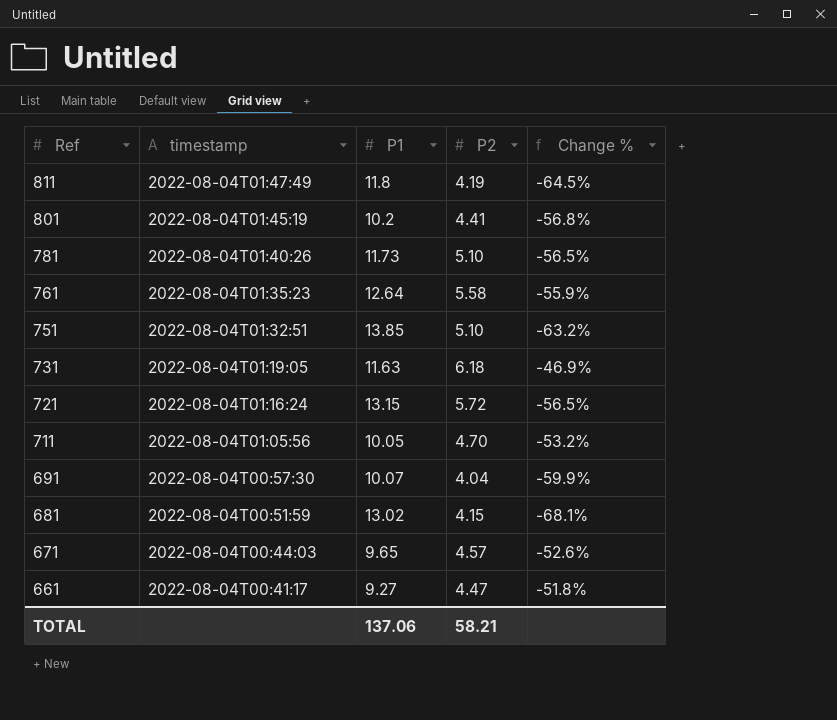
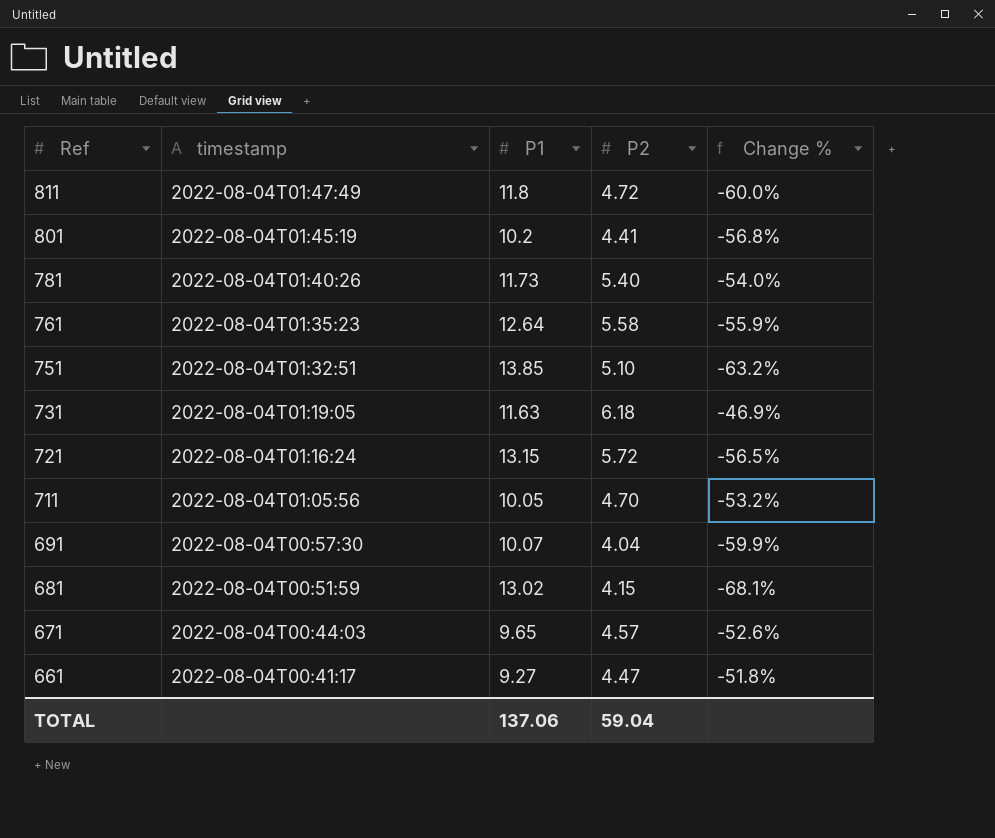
811 | P2: 4.19 -> 4.72
811 | Change %: -64.5% -> -60.0%
781 | P2: 5.10 -> 5.40
781 | Change %: -56.5% -> -54.0%
TOTAL | P2: 58.21 -> 59.04

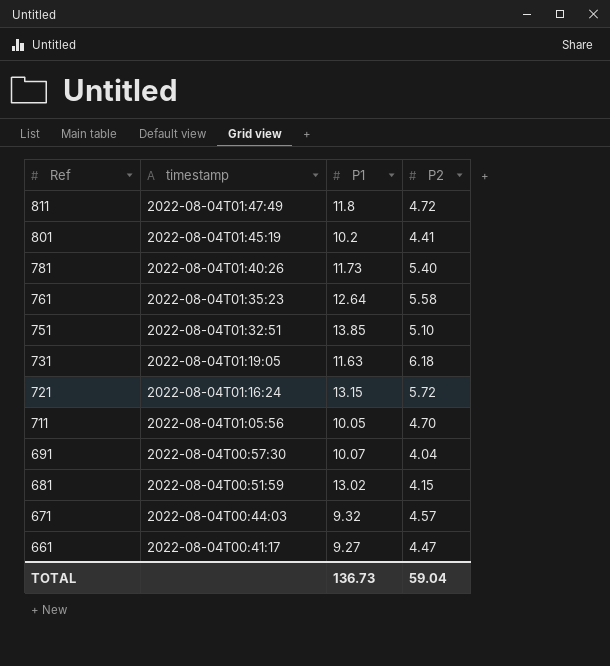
column Change % | formula: ([P2] - [P1]) / [P1] -> none
671 | P1: 9.65 -> 9.32
TOTAL | P1: 137.06 -> 136.73

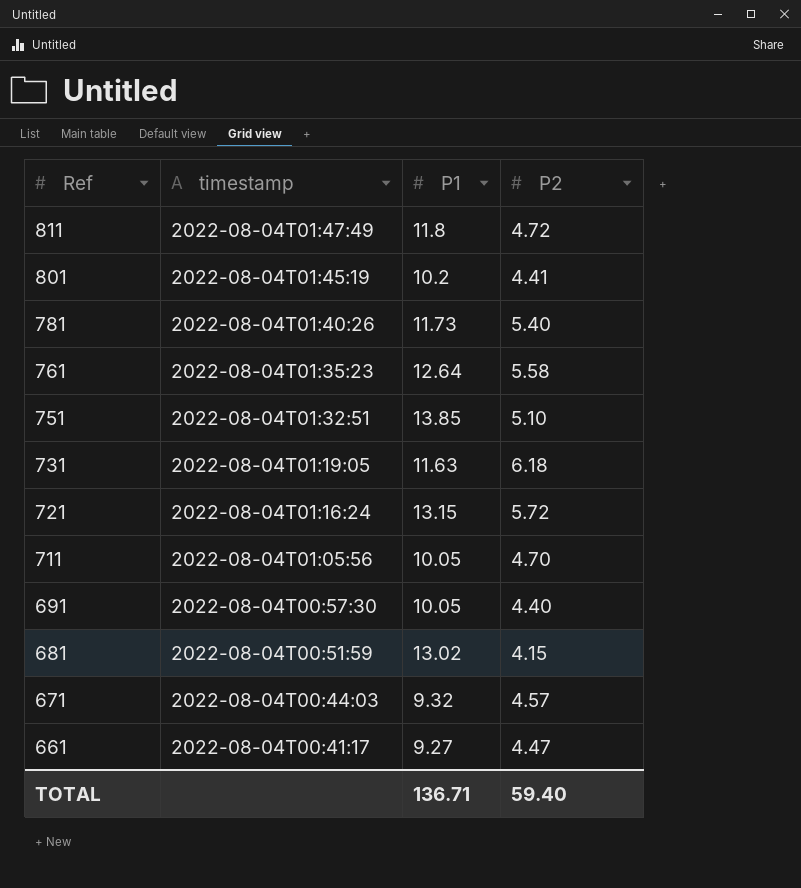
691 | P1: 10.07 -> 10.05
691 | P2: 4.04 -> 4.40
TOTAL | P1: 136.73 -> 136.71
TOTAL | P2: 59.04 -> 59.40

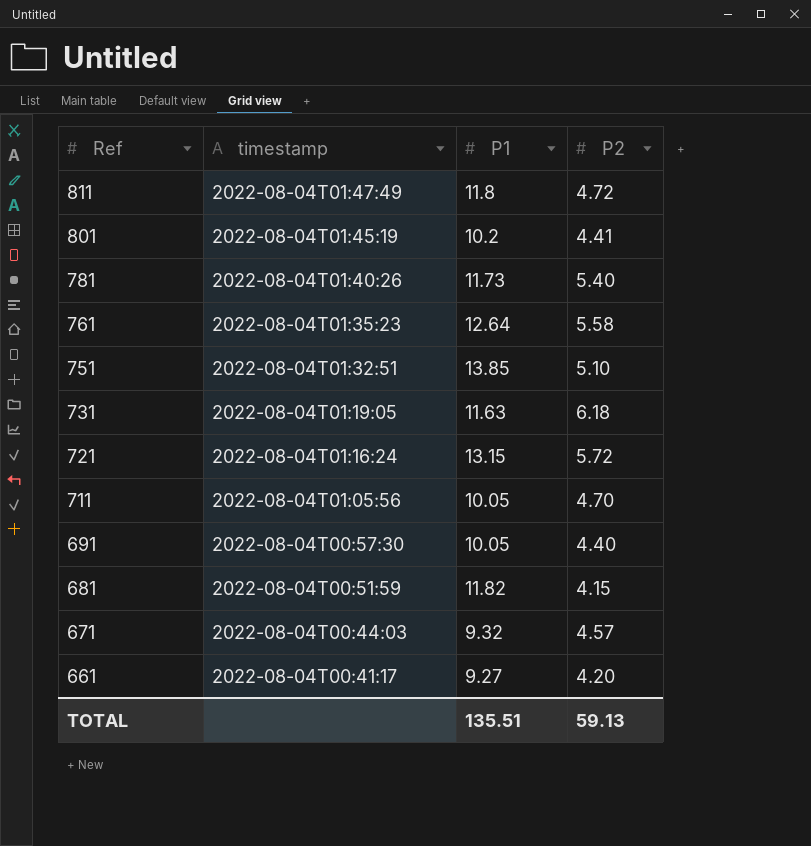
681 | P1: 13.02 -> 11.82
661 | P2: 4.47 -> 4.20
TOTAL | P1: 136.71 -> 135.51
TOTAL | P2: 59.40 -> 59.13

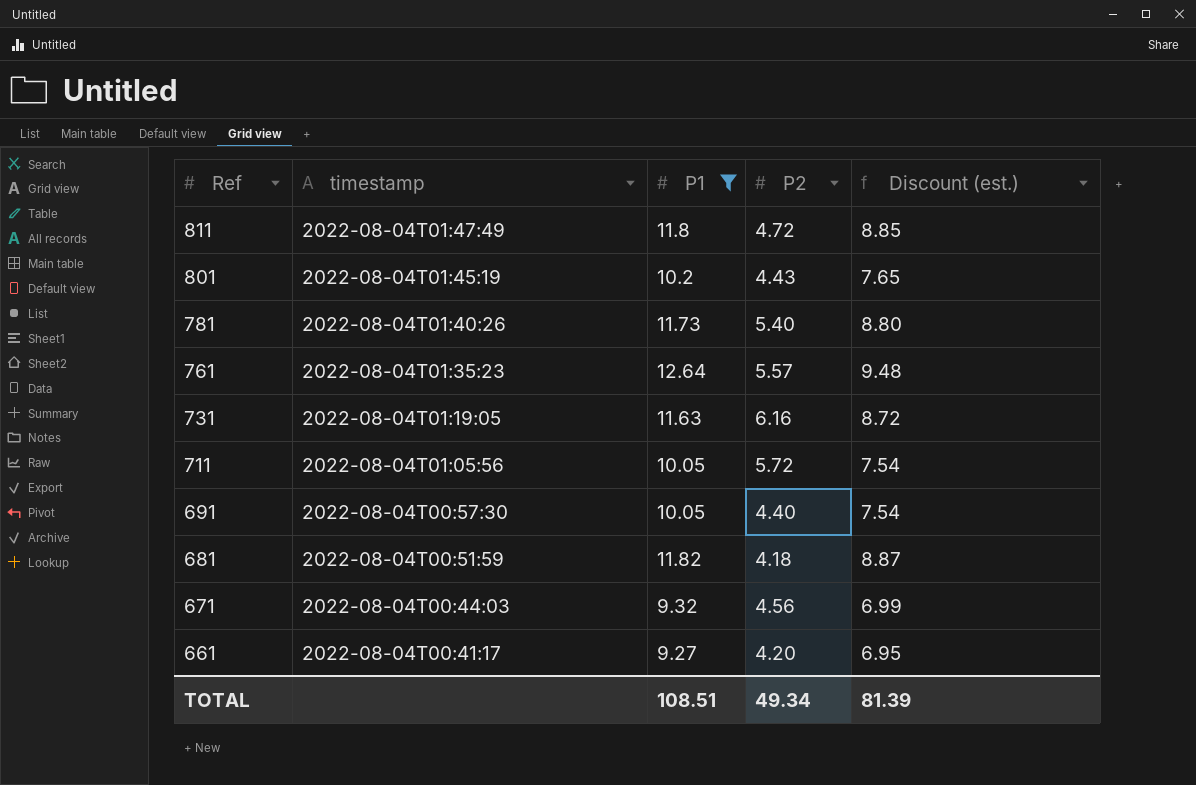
filter: none -> P1 <= 12.64
column Discount (est.) | formula: none -> [P1] * 0.75
801 | P2: 4.41 -> 4.43
761 | P2: 5.58 -> 5.57
731 | P2: 6.18 -> 6.16
711 | P2: 4.70 -> 5.72
681 | P2: 4.15 -> 4.18
671 | P2: 4.57 -> 4.56
TOTAL | P1: 135.51 -> 108.51
TOTAL | P2: 59.13 -> 49.34

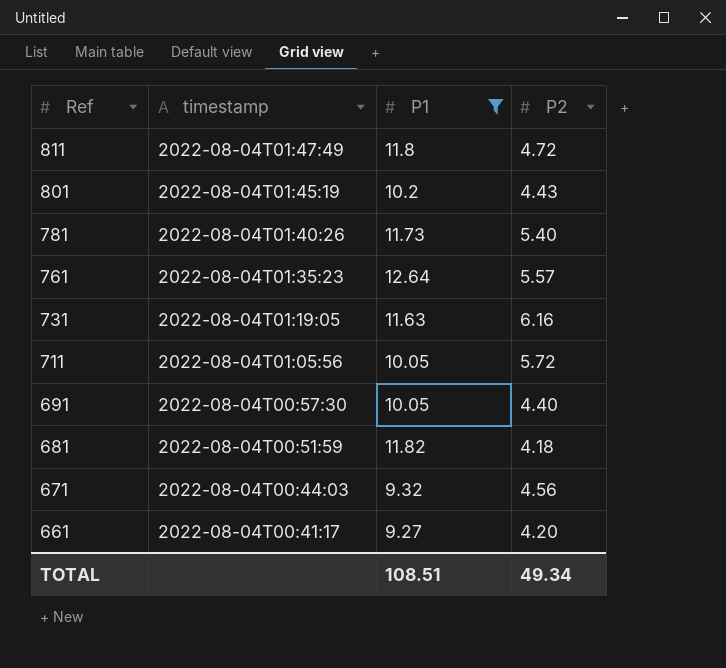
column Discount (est.) | formula: [P1] * 0.75 -> none

